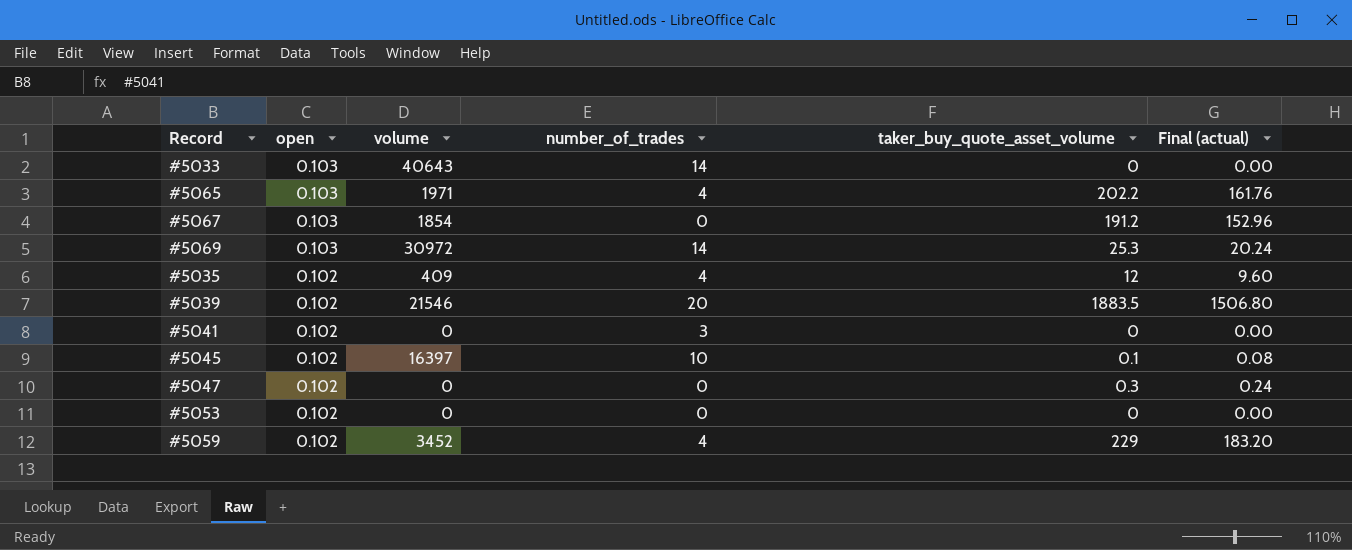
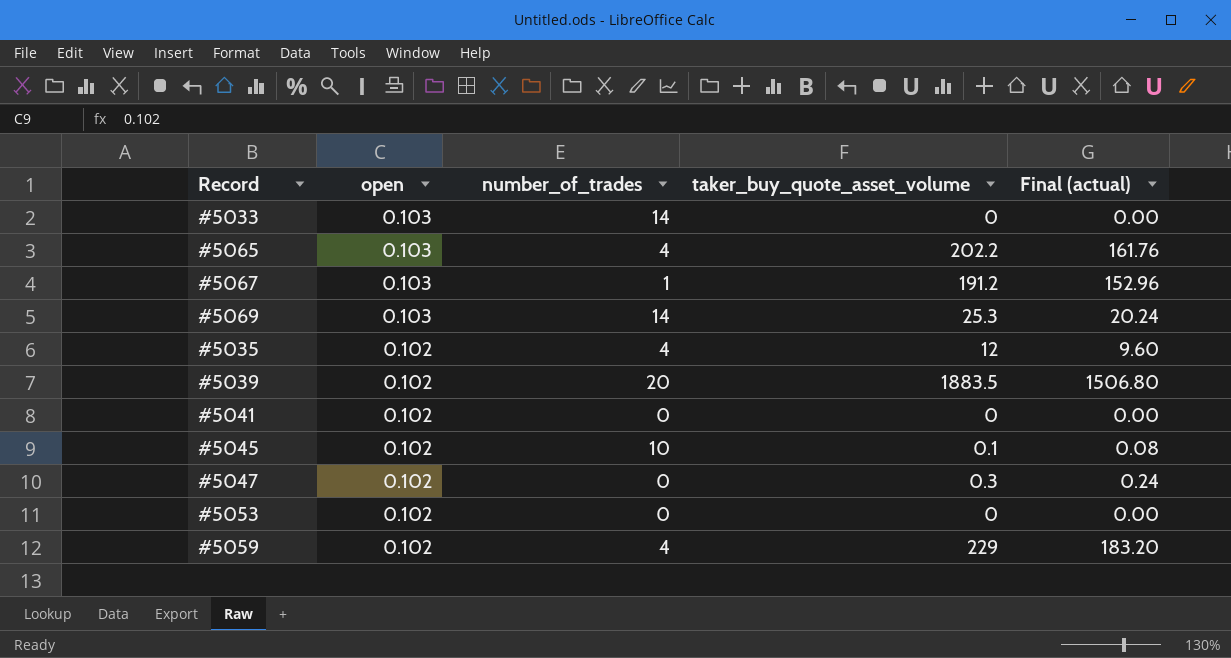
column volume | position: 3 -> none
#5067 | number_of_trades: 0 -> 1
#5041 | number_of_trades: 3 -> 0

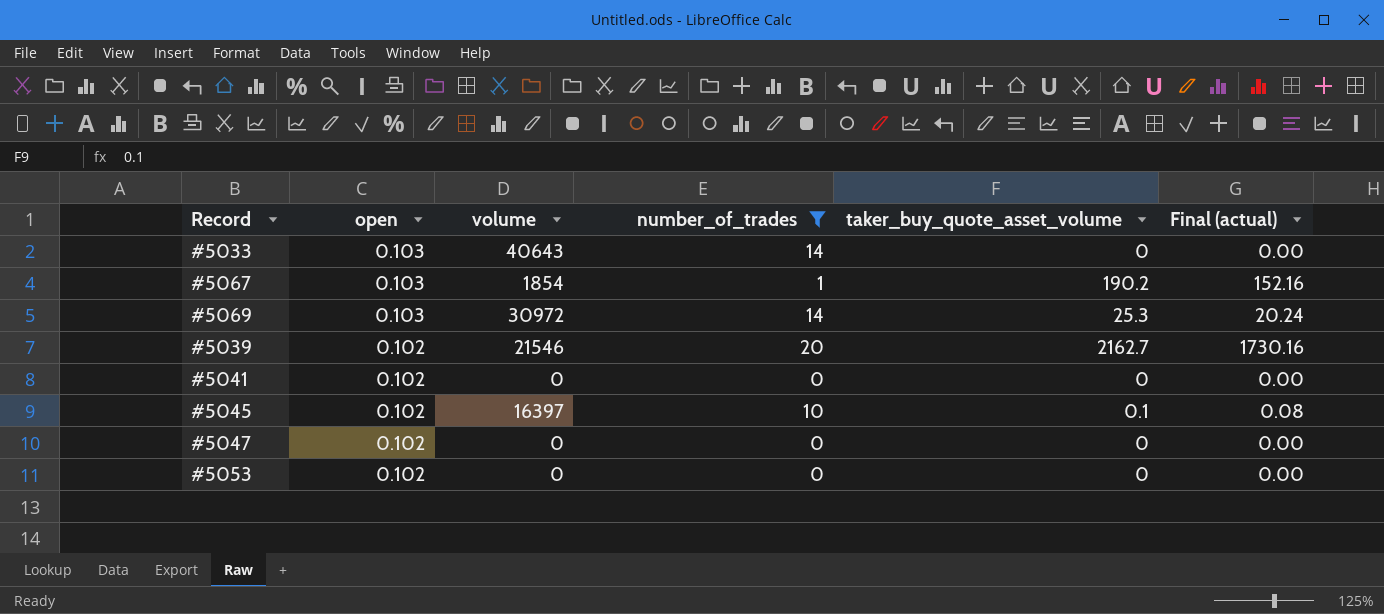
filter: none -> number_of_trades != 4
column volume | position: none -> 3
#5067 | taker_buy_quote_asset_volume: 191.2 -> 190.2
#5067 | Final (actual): 152.96 -> 152.16
#5039 | taker_buy_quote_asset_volume: 1883.5 -> 2162.7
#5039 | Final (actual): 1506.80 -> 1730.16
#5047 | taker_buy_quote_asset_volume: 0.3 -> 0
#5047 | Final (actual): 0.24 -> 0.00

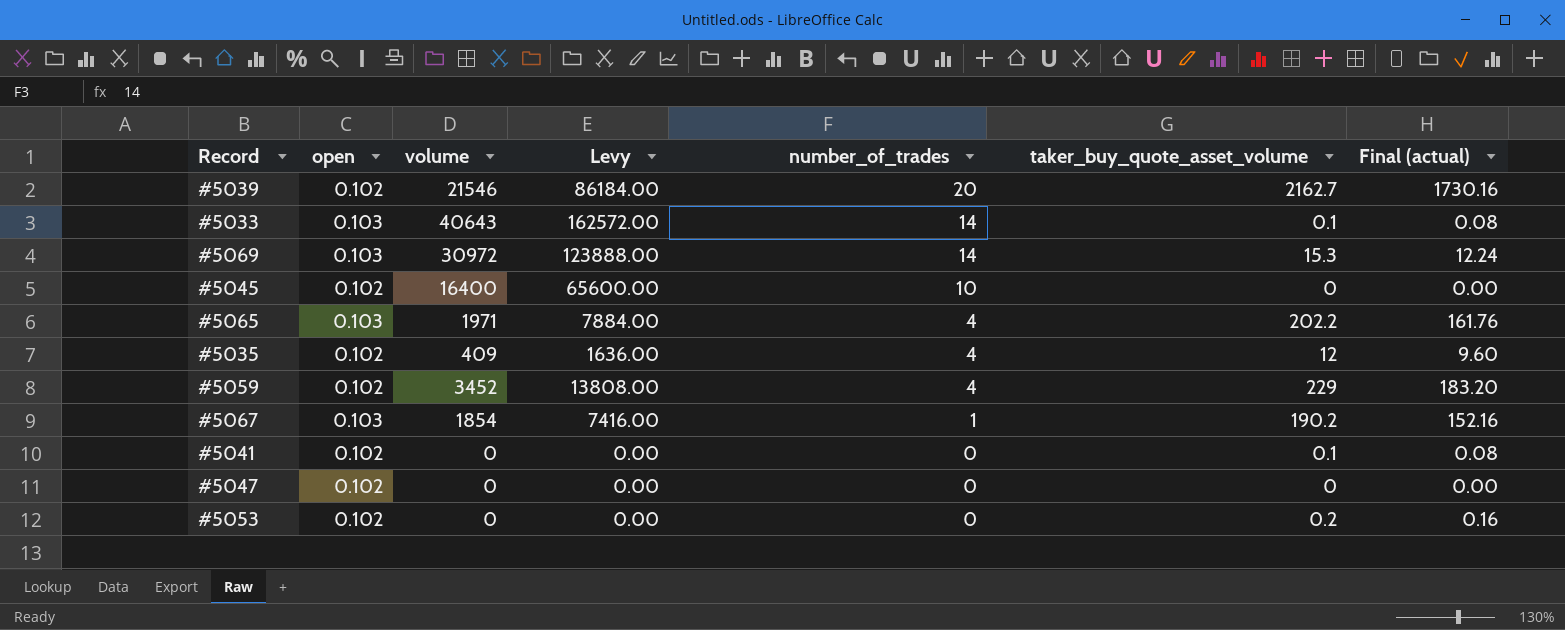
filter: number_of_trades != 4 -> none
row order: open descending -> number_of_trades descending
column Levy | formula: none -> [volume] * 4
#5033 | taker_buy_quote_asset_volume: 0 -> 0.1
#5033 | Final (actual): 0.00 -> 0.08
#5069 | taker_buy_quote_asset_volume: 25.3 -> 15.3
#5069 | Final (actual): 20.24 -> 12.24
#5045 | volume: 16397 -> 16400
#5045 | taker_buy_quote_asset_volume: 0.1 -> 0
#5045 | Final (actual): 0.08 -> 0.00
#5041 | taker_buy_quote_asset_volume: 0 -> 0.1
#5041 | Final (actual): 0.00 -> 0.08
#5053 | taker_buy_quote_asset_volume: 0 -> 0.2
#5053 | Final (actual): 0.00 -> 0.16

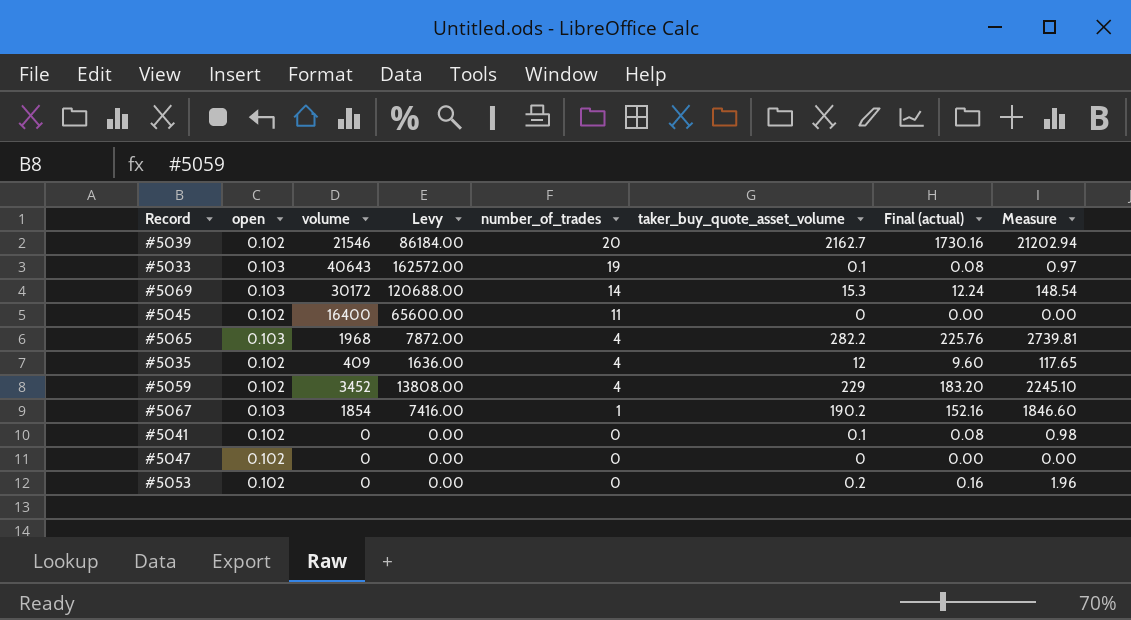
column Measure | formula: none -> [taker_buy_quote_asset_volume] / [open]
#5033 | number_of_trades: 14 -> 19
#5069 | volume: 30972 -> 30172
#5069 | Levy: 123888.00 -> 120688.00
#5045 | number_of_trades: 10 -> 11
#5065 | volume: 1971 -> 1968
#5065 | Levy: 7884.00 -> 7872.00
#5065 | taker_buy_quote_asset_volume: 202.2 -> 282.2
#5065 | Final (actual): 161.76 -> 225.76

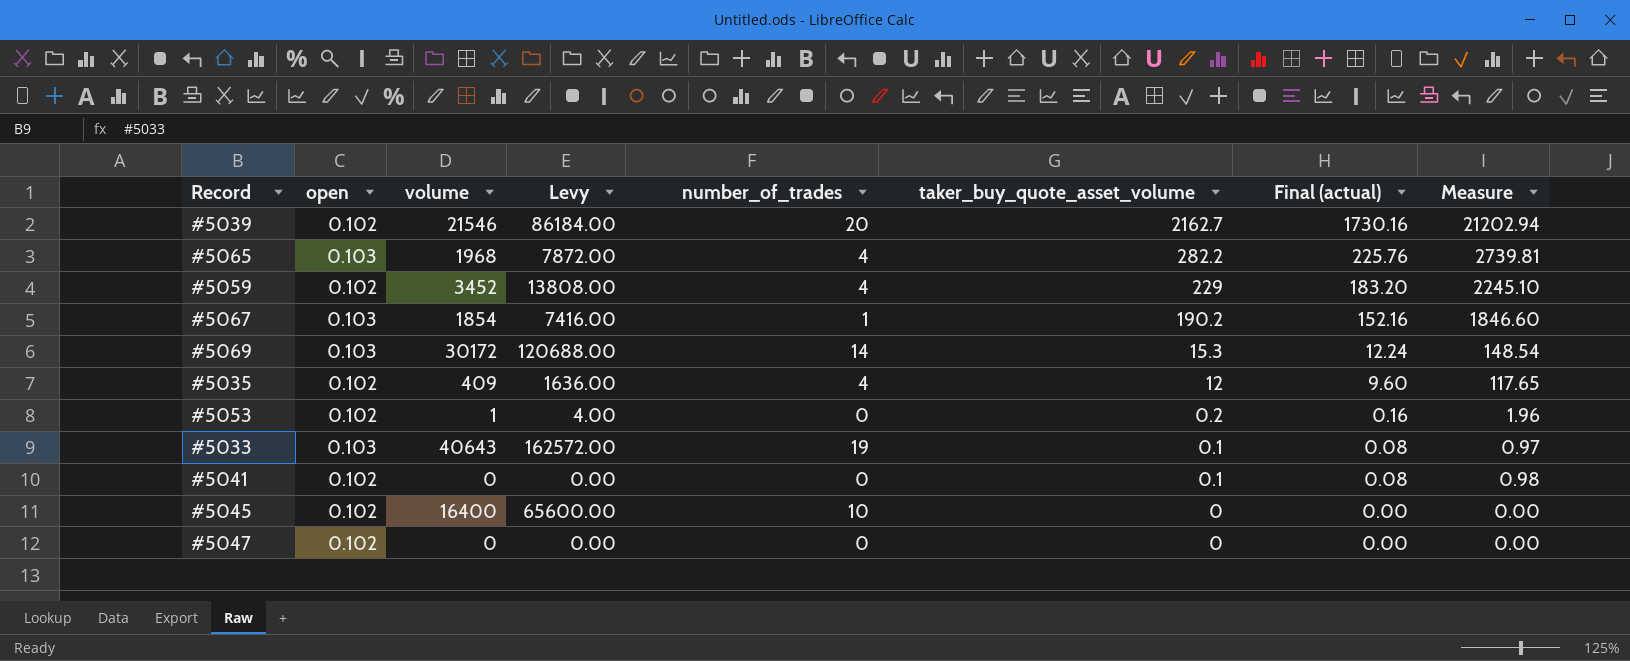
row order: number_of_trades descending -> taker_buy_quote_asset_volume descending
#5053 | volume: 0 -> 1
#5053 | Levy: 0.00 -> 4.00
#5045 | number_of_trades: 11 -> 10

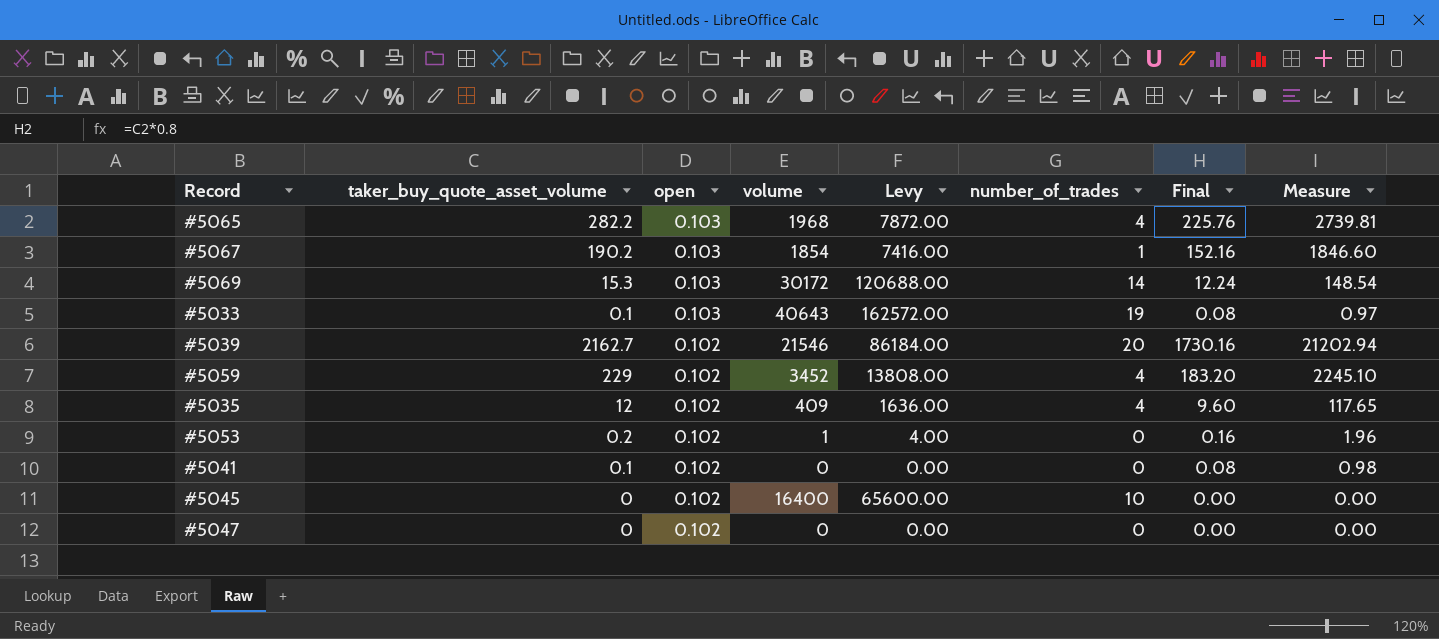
row order: taker_buy_quote_asset_volume descending -> open descending
column taker_buy_quote_asset_volume | position: 6 -> 2
column name: Final (actual) -> Final

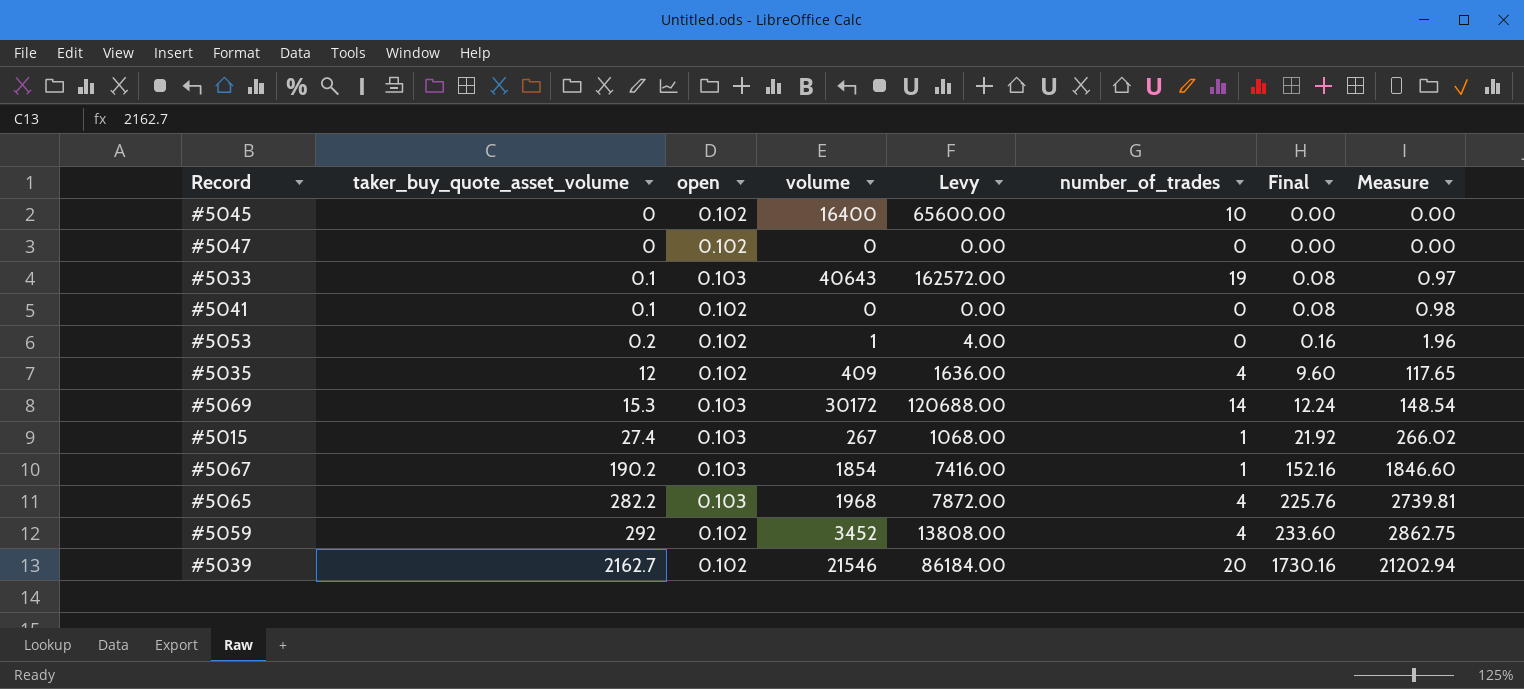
row order: open descending -> taker_buy_quote_asset_volume ascending
row #5015: none -> 27.4 | 0.103 | 267 | 1068.00 | 1 | 21.92 | 266.02
#5059 | taker_buy_quote_asset_volume: 229 -> 292
#5059 | Final: 183.20 -> 233.60
#5059 | Measure: 2245.10 -> 2862.75

